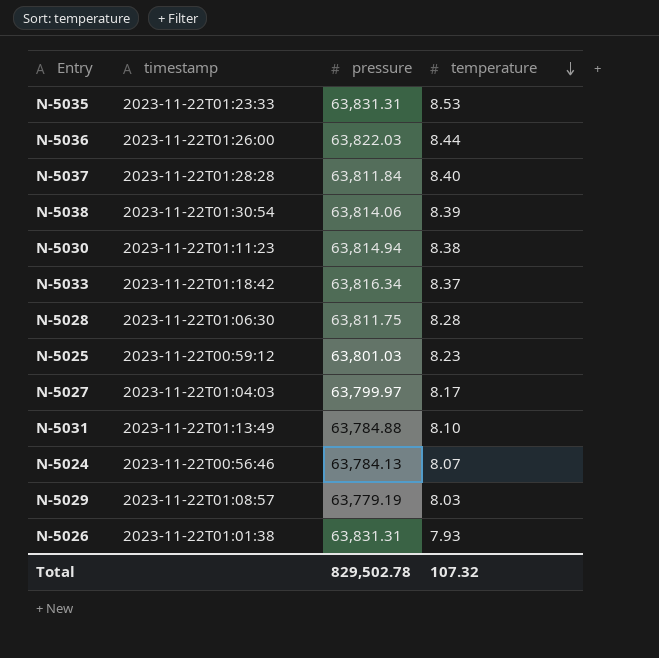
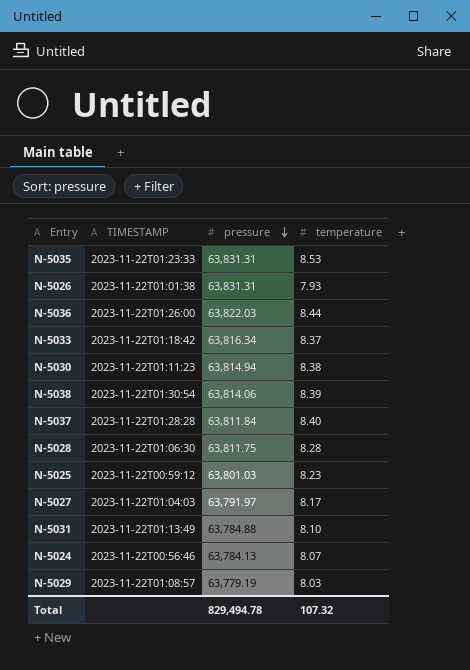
row order: temperature descending -> pressure descending
column name: timestamp -> TIMESTAMP
N-5027 | pressure: 63,799.97 -> 63,791.97
Total | pressure: 829,502.78 -> 829,494.78

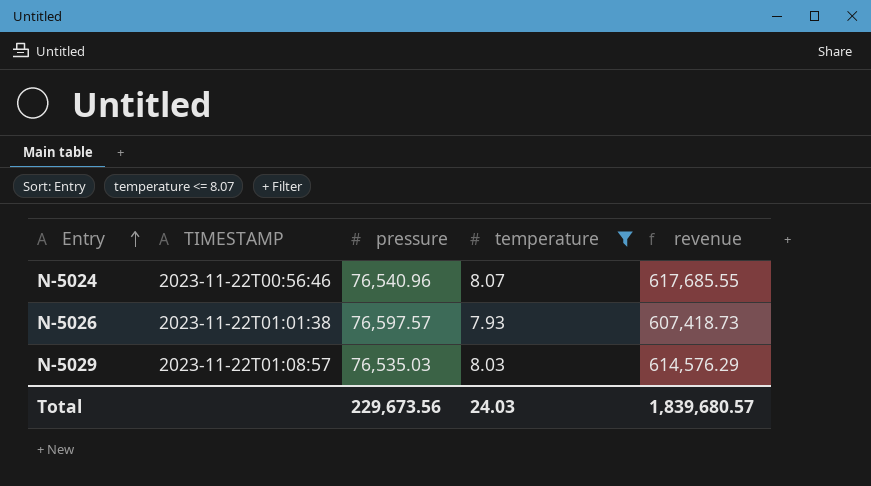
filter: none -> temperature <= 8.07
row order: pressure descending -> Entry ascending
column revenue | formula: none -> [pressure] * [temperature]
N-5024 | pressure: 63,784.13 -> 76,540.96
N-5026 | pressure: 63,831.31 -> 76,597.57
N-5029 | pressure: 63,779.19 -> 76,535.03
Total | pressure: 829,494.78 -> 229,673.56
Total | temperature: 107.32 -> 24.03

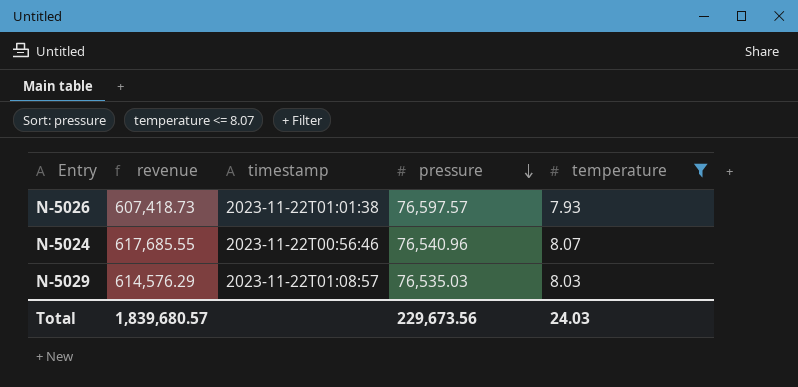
row order: Entry ascending -> pressure descending
column revenue | position: 5 -> 2
column name: TIMESTAMP -> timestamp

